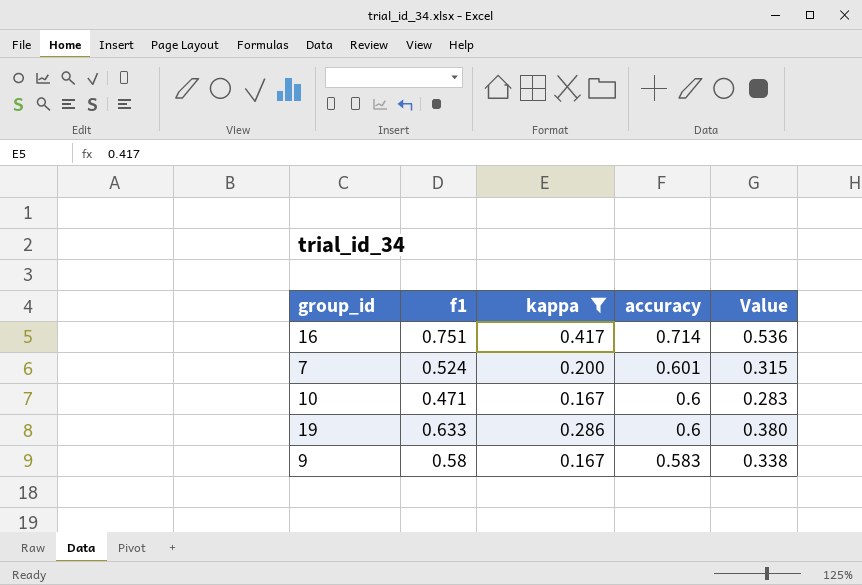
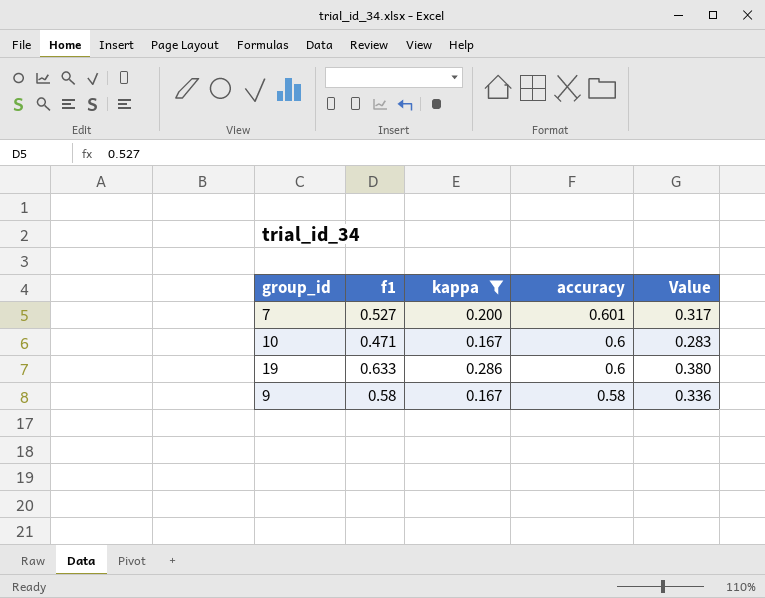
row 16: 0.751 | 0.417 | 0.714 | 0.536 -> none
7 | f1: 0.524 -> 0.527
7 | Value: 0.315 -> 0.317
9 | accuracy: 0.583 -> 0.58
9 | Value: 0.338 -> 0.336

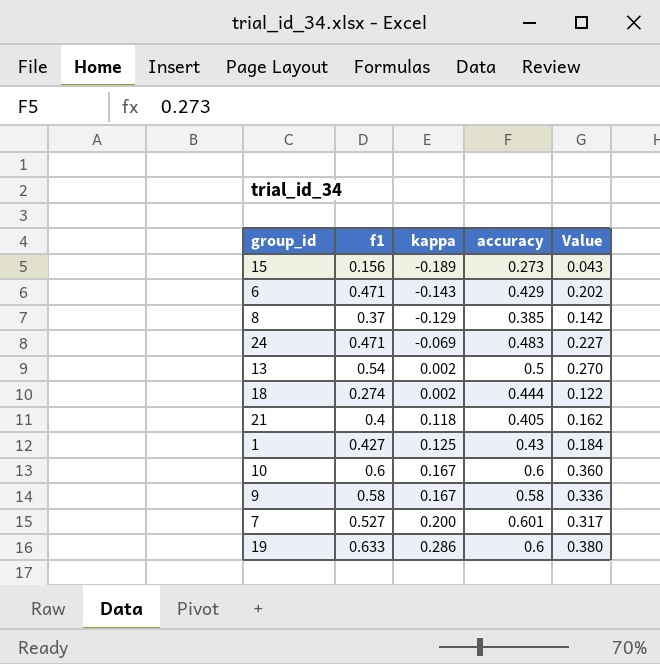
filter: kappa >= 0.167 -> none
row order: accuracy descending -> kappa ascending
10 | f1: 0.471 -> 0.6
10 | Value: 0.283 -> 0.360

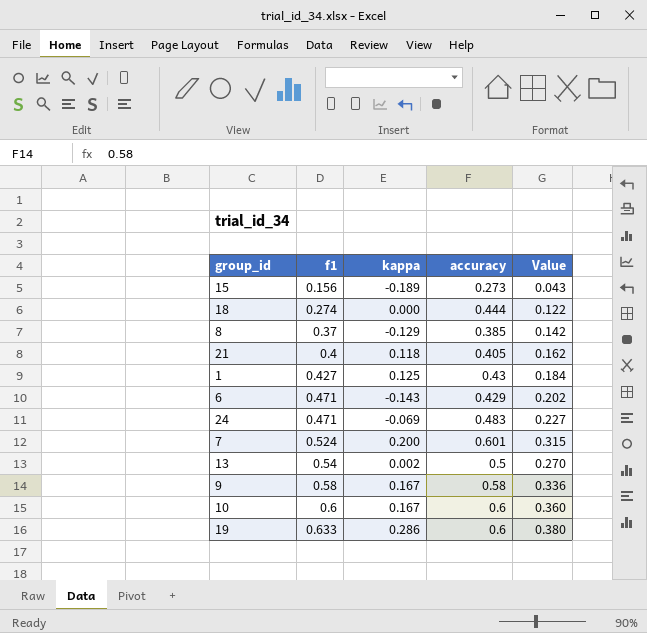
row order: kappa ascending -> f1 ascending
18 | kappa: 0.002 -> 0.000
7 | f1: 0.527 -> 0.524
7 | Value: 0.317 -> 0.315

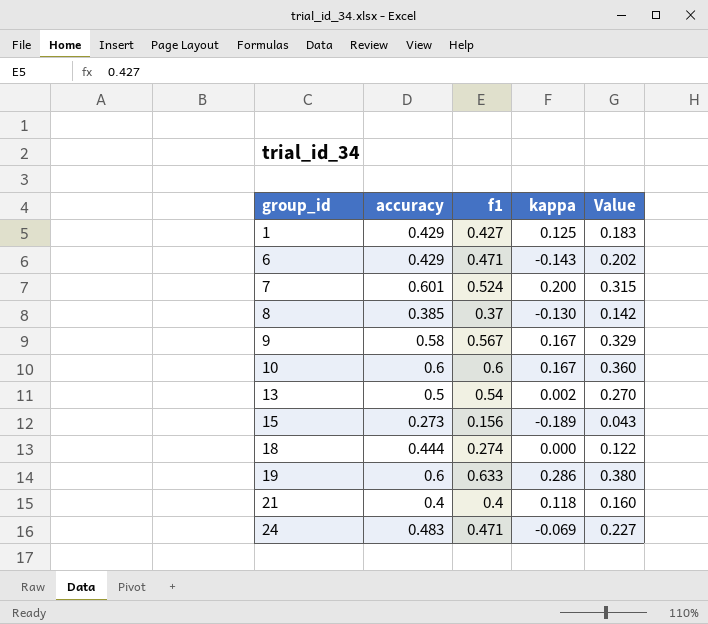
row order: f1 ascending -> group_id ascending
column accuracy | position: 4 -> 2
1 | accuracy: 0.43 -> 0.429
1 | Value: 0.184 -> 0.183
8 | kappa: -0.129 -> -0.130
9 | f1: 0.58 -> 0.567
9 | Value: 0.336 -> 0.329
21 | accuracy: 0.405 -> 0.4
21 | Value: 0.162 -> 0.160

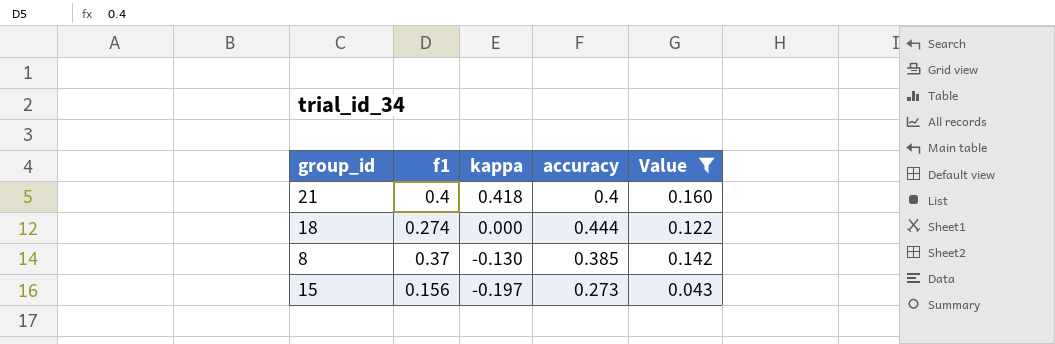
filter: none -> Value <= 0.160
row order: group_id ascending -> kappa descending
column accuracy | position: 2 -> 4
21 | kappa: 0.118 -> 0.418
15 | kappa: -0.189 -> -0.197

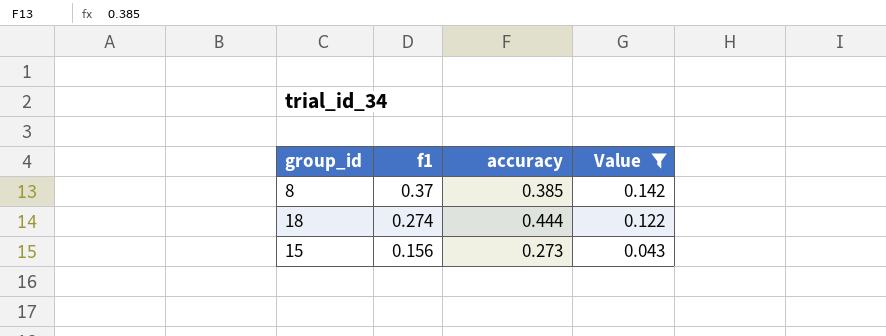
row order: kappa descending -> f1 descending
column kappa | position: 3 -> none
row 21: 0.4 | 0.418 | 0.4 | 0.160 -> none

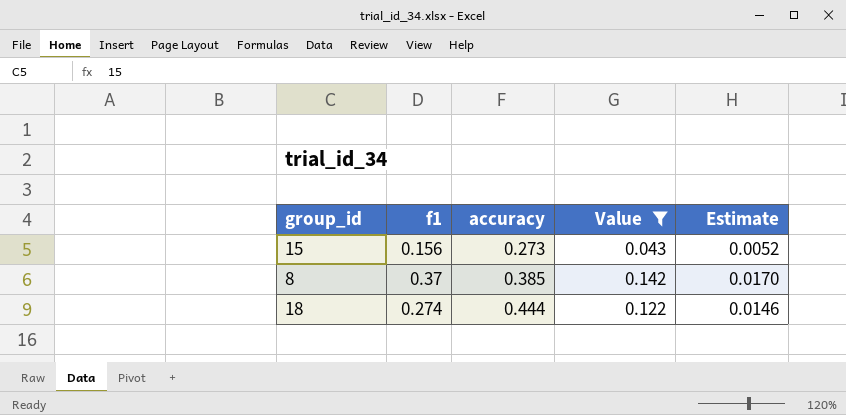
row order: f1 descending -> accuracy ascending
column Estimate | formula: none -> [Value] * 0.12

